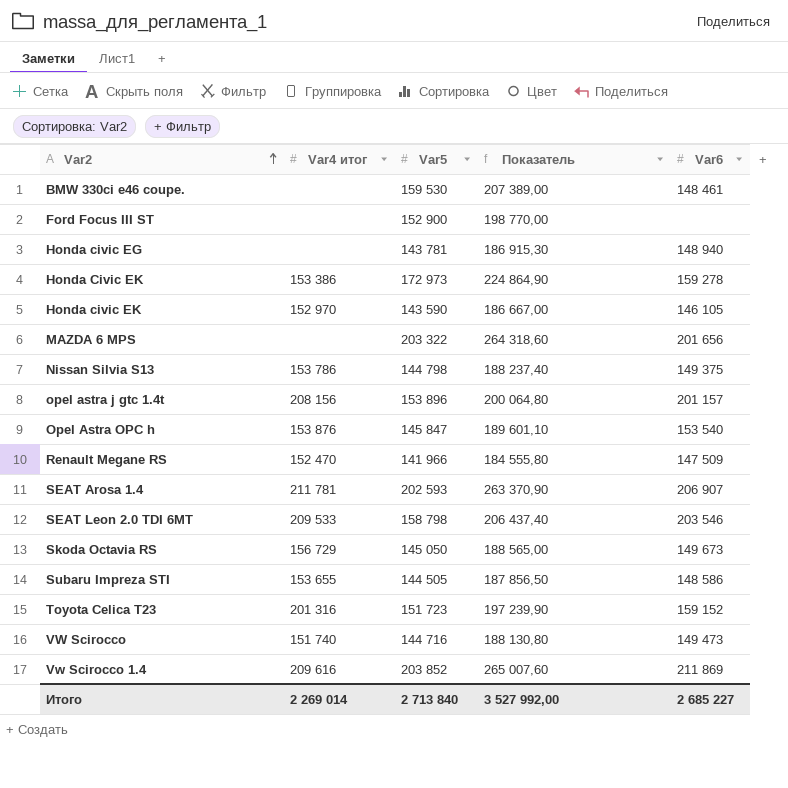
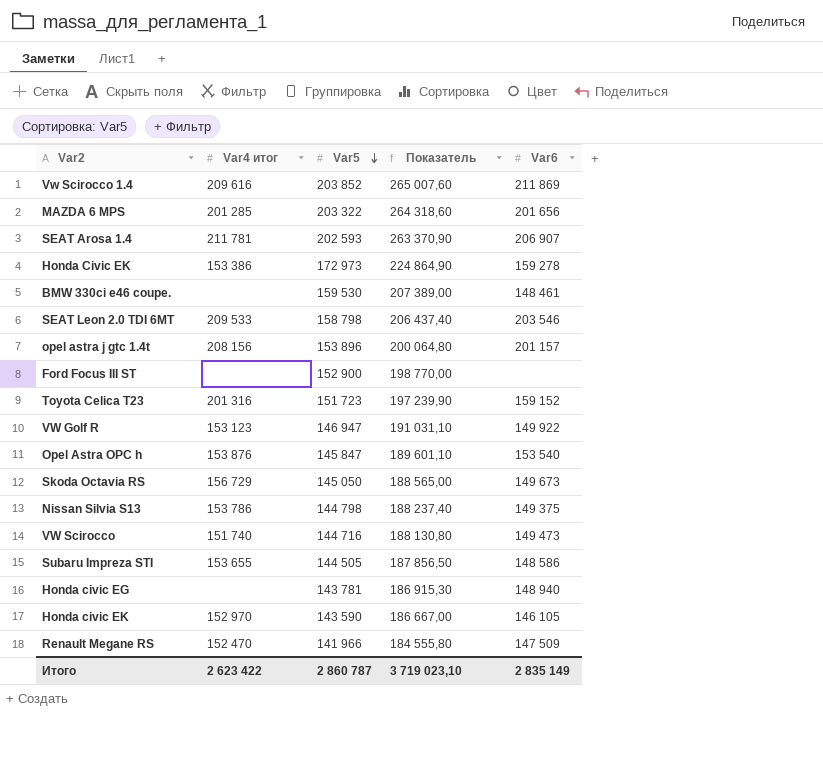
row order: Var2 ascending -> Var5 descending
MAZDA 6 MPS | Var4 итог: none -> 201 285
row VW Golf R: none -> 153 123 | 146 947 | 191 031,10 | 149 922
Итого | Var4 итог: 2 269 014 -> 2 623 422
Итого | Var5: 2 713 840 -> 2 860 787
Итого | Показатель: 3 527 992,00 -> 3 719 023,10
Итого | Var6: 2 685 227 -> 2 835 149

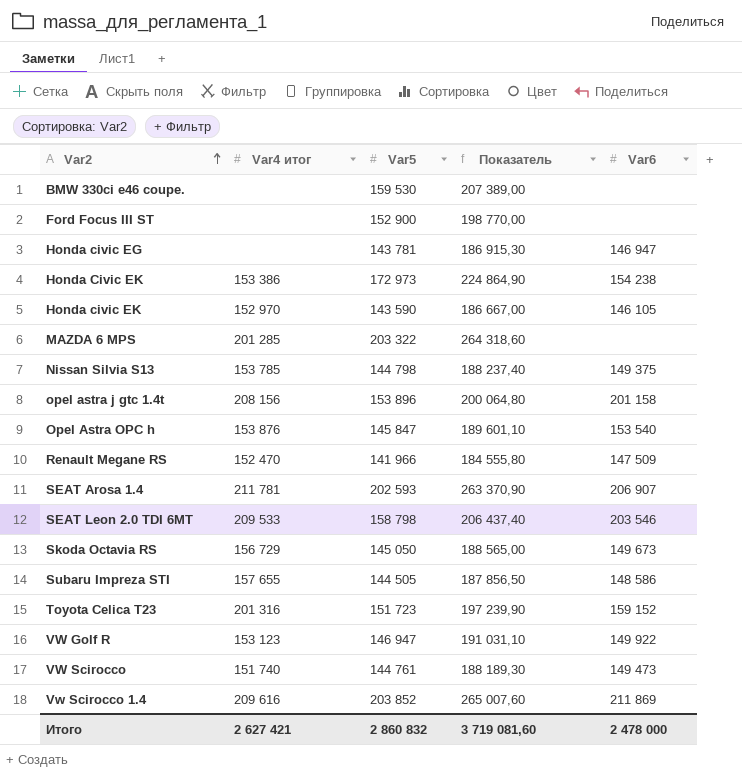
row order: Var5 descending -> Var2 ascending
BMW 330ci e46 coupe. | Var6: 148 461 -> none
Honda civic EG | Var6: 148 940 -> 146 947
Honda Civic EK | Var6: 159 278 -> 154 238
MAZDA 6 MPS | Var6: 201 656 -> none
Nissan Silvia S13 | Var4 итог: 153 786 -> 153 785
opel astra j gtc 1.4t | Var6: 201 157 -> 201 158
Subaru Impreza STI | Var4 итог: 153 655 -> 157 655
VW Scirocco | Var5: 144 716 -> 144 761
VW Scirocco | Показатель: 188 130,80 -> 188 189,30
Итого | Var4 итог: 2 623 422 -> 2 627 421
Итого | Var5: 2 860 787 -> 2 860 832
Итого | Показатель: 3 719 023,10 -> 3 719 081,60
Итого | Var6: 2 835 149 -> 2 478 000

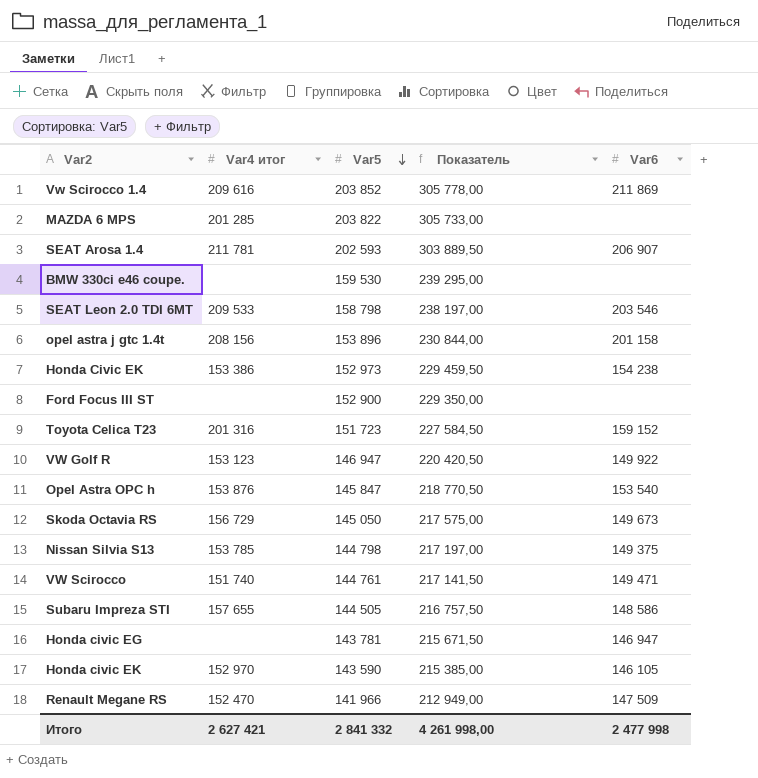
row order: Var2 ascending -> Var5 descending
column Показатель | formula: [Var5] * 1,3 -> [Var5] * 1,5
MAZDA 6 MPS | Var5: 203 322 -> 203 822
Honda Civic EK | Var5: 172 973 -> 152 973
VW Scirocco | Var6: 149 473 -> 149 471
Итого | Var5: 2 860 832 -> 2 841 332
Итого | Показатель: 3 719 081,60 -> 4 261 998,00
Итого | Var6: 2 478 000 -> 2 477 998

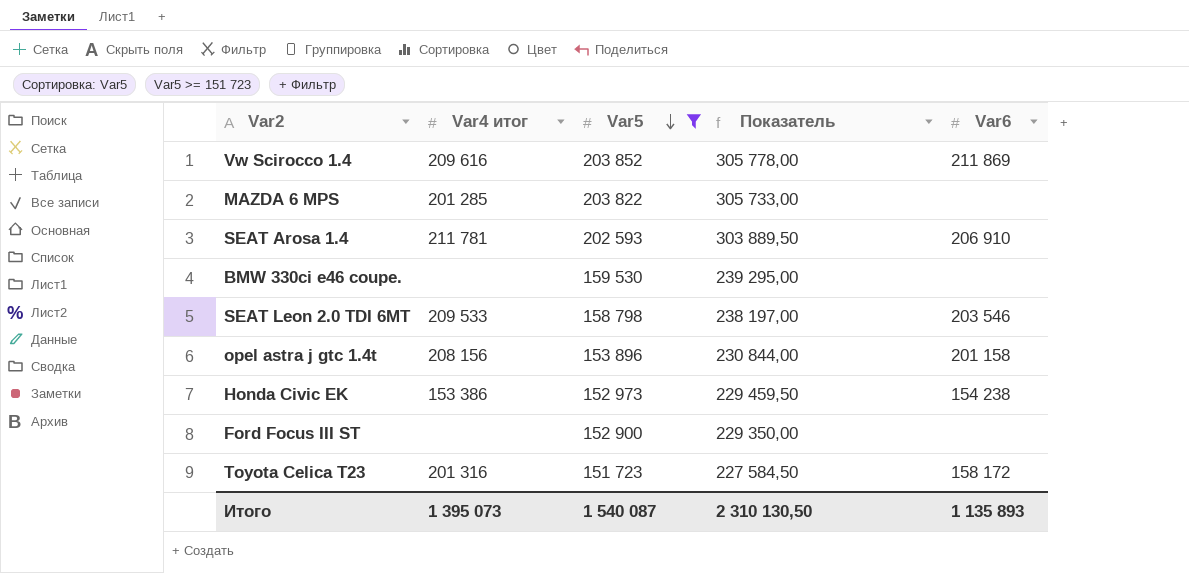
filter: none -> Var5 >= 151 723
SEAT Arosa 1.4 | Var6: 206 907 -> 206 910
Toyota Celica T23 | Var6: 159 152 -> 158 172
Итого | Var4 итог: 2 627 421 -> 1 395 073
Итого | Var5: 2 841 332 -> 1 540 087
Итого | Показатель: 4 261 998,00 -> 2 310 130,50
Итого | Var6: 2 477 998 -> 1 135 893

